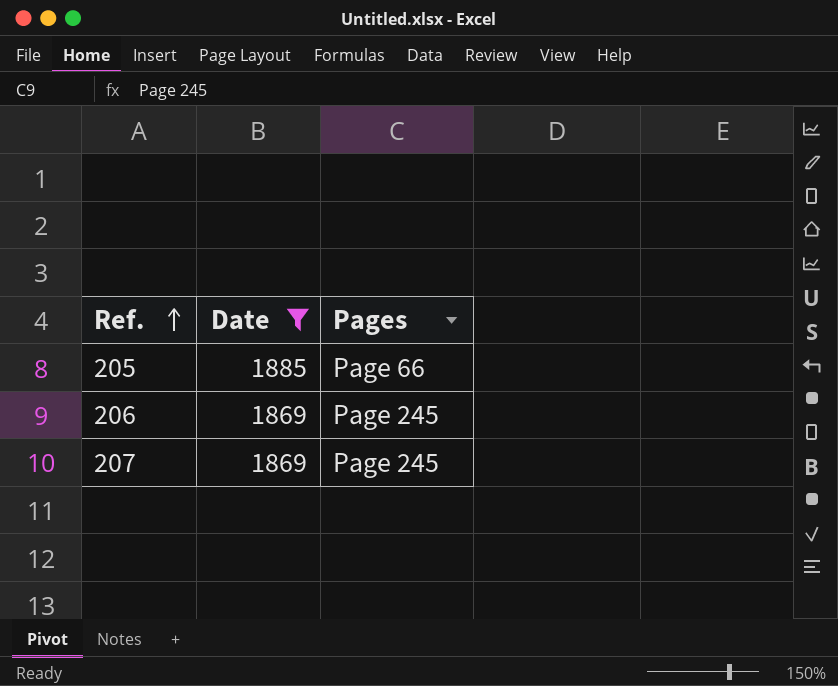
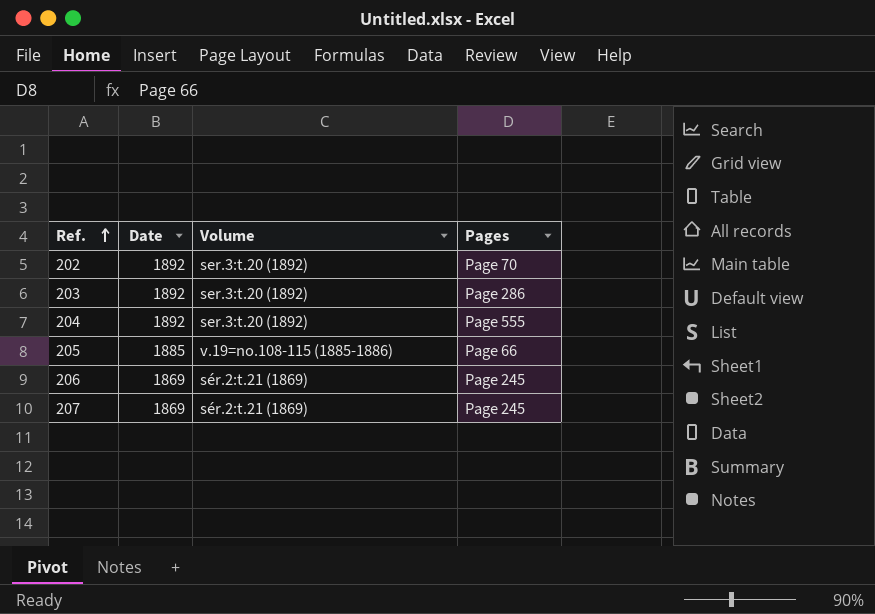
filter: Date != 1892 -> none
column Volume | position: none -> 3

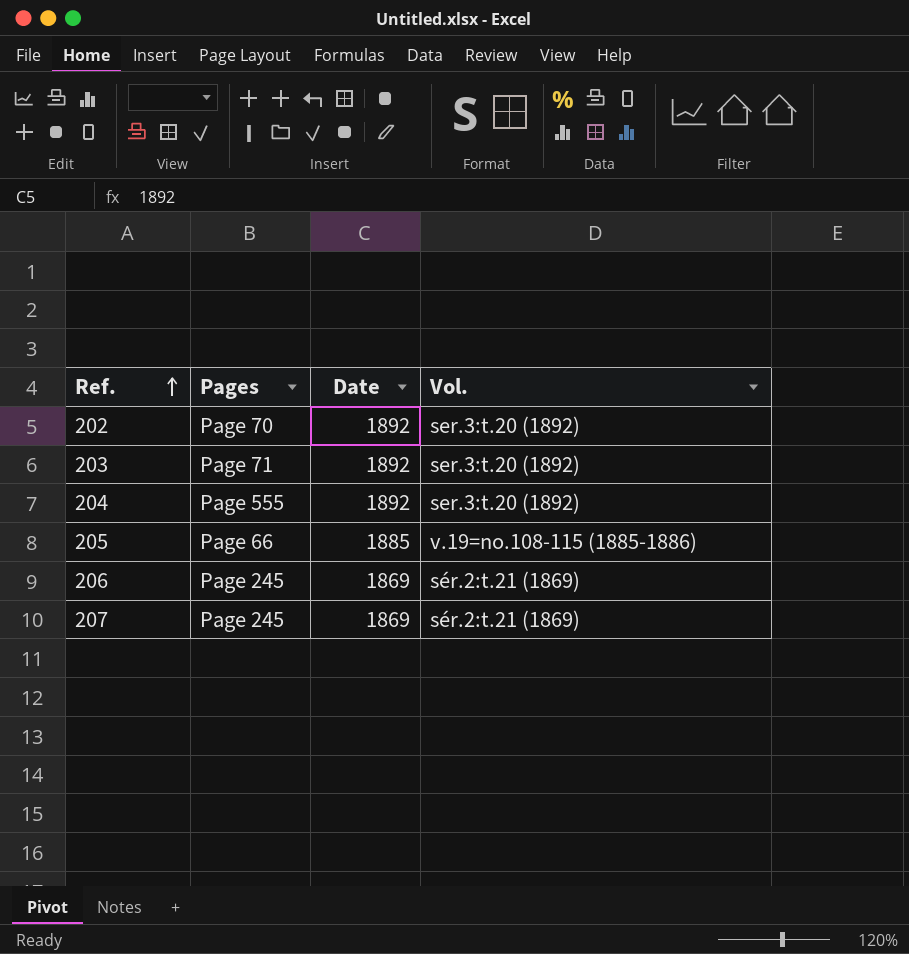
column Pages | position: 4 -> 2
column name: Volume -> Vol.
203 | Pages: Page 286 -> Page 71

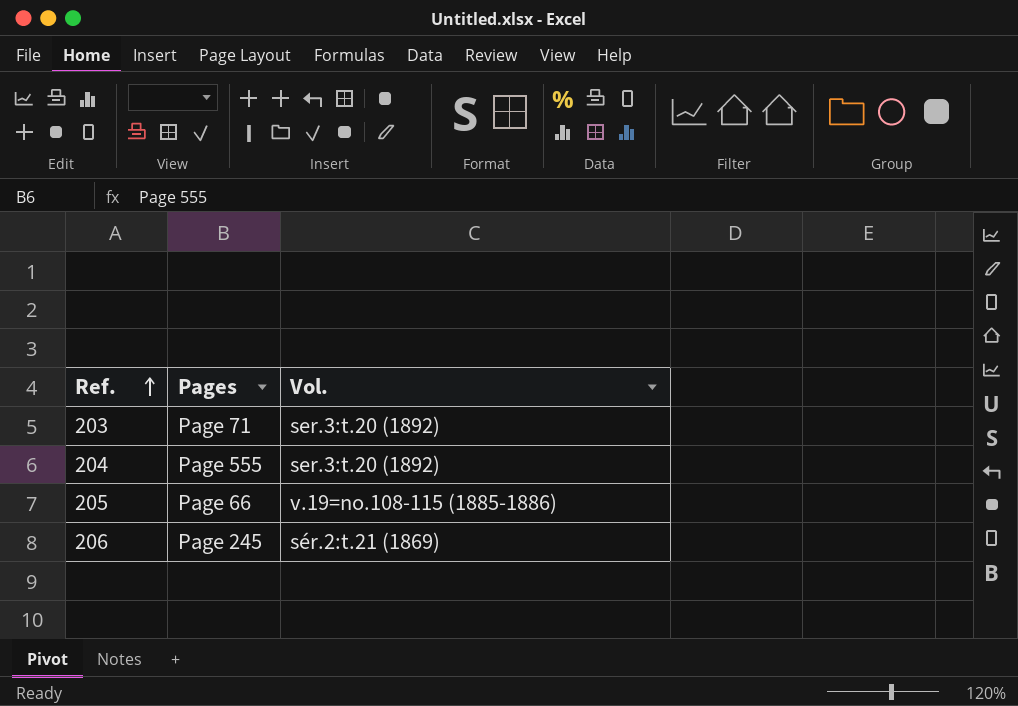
column Date | position: 3 -> none
row 202: Page 70 | 1892 | ser.3:t.20 (1892) -> none
row 207: Page 245 | 1869 | sér.2:t.21 (1869) -> none

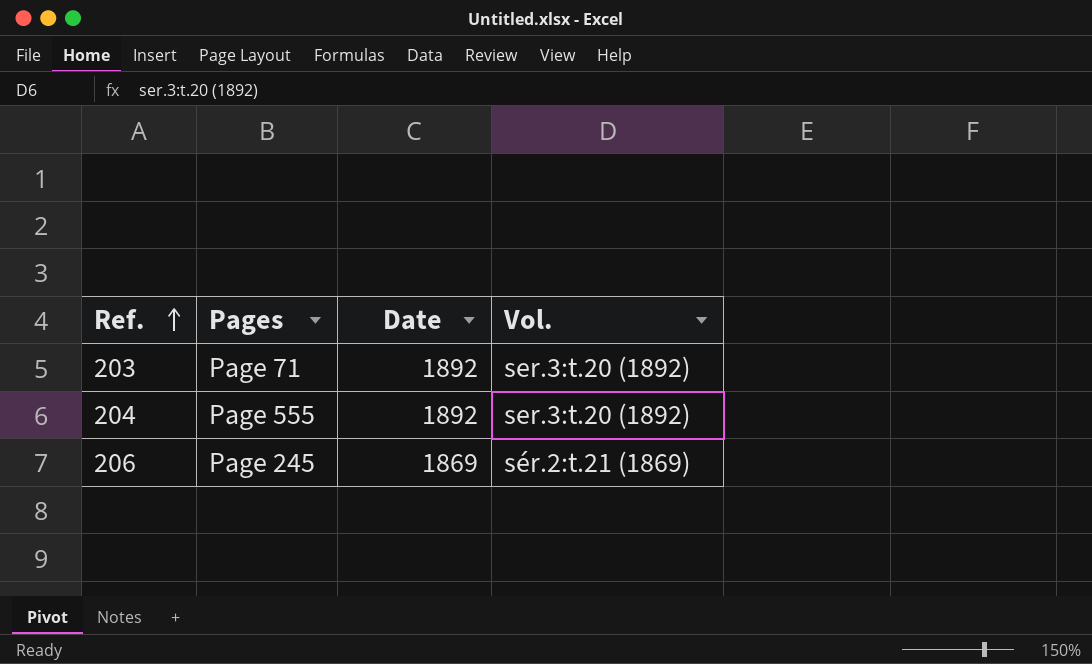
column Date | position: none -> 3
row 205: Page 66 | v.19=no.108-115 (1885-1886) -> none

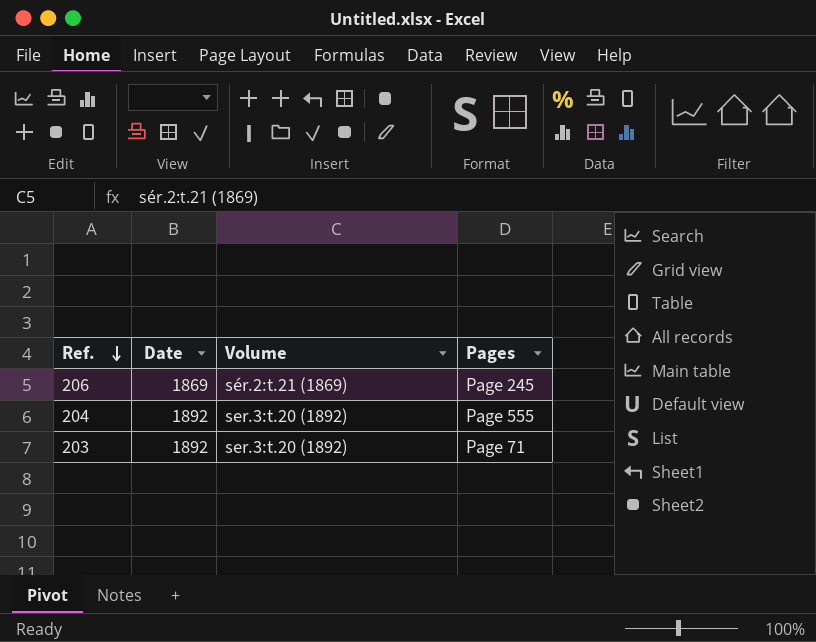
row order: Ref. ascending -> Ref. descending
column name: Vol. -> Volume
column Pages | position: 2 -> 4

